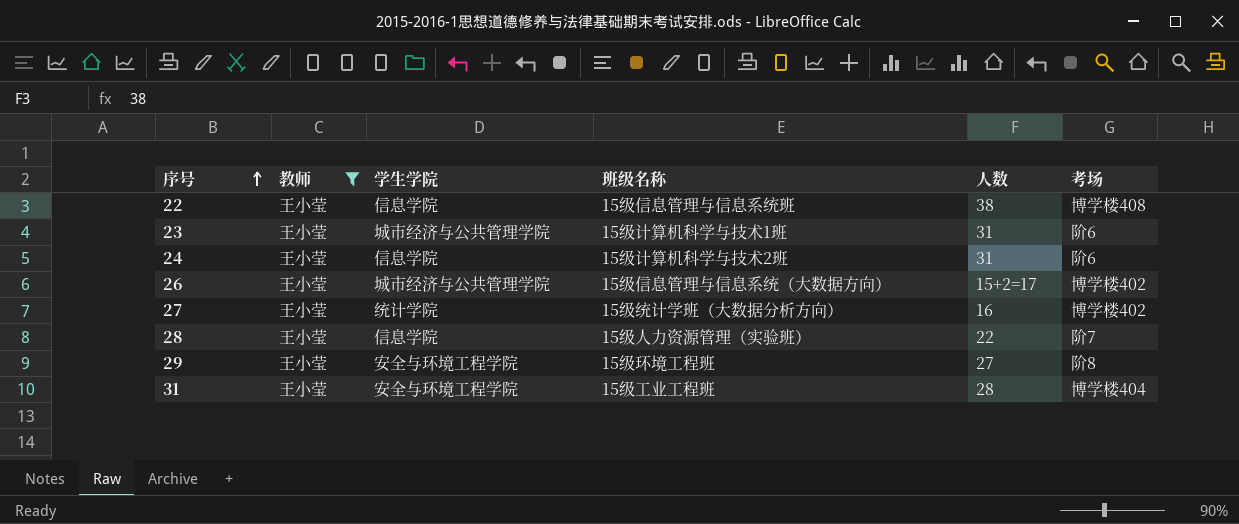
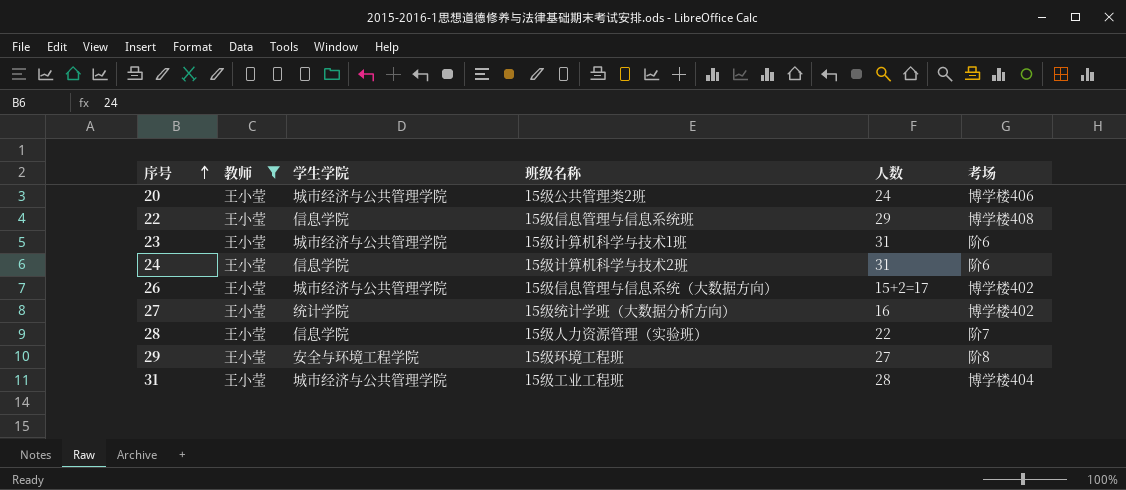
row 20: none -> 王小莹 | 城市经济与公共管理学院 | 15级公共管理类2班 | 24 | 博学楼406
22 | 人数: 38 -> 29
31 | 学生学院: 安全与环境工程学院 -> 城市经济与公共管理学院

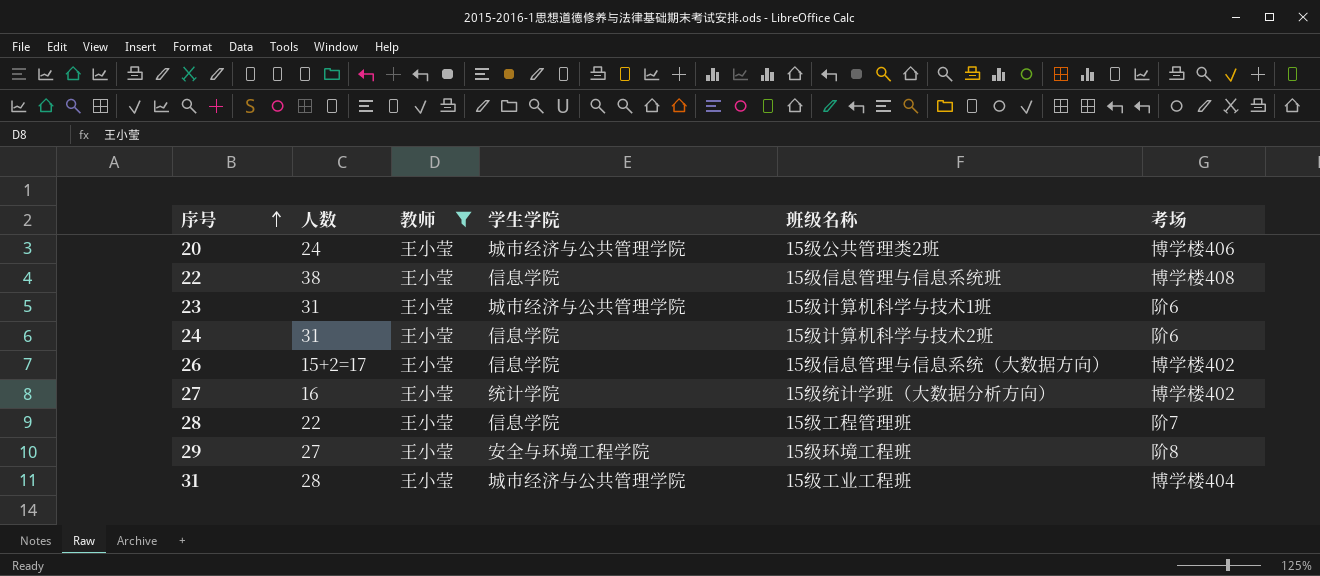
column 人数 | position: 5 -> 2
22 | 人数: 29 -> 38
26 | 学生学院: 城市经济与公共管理学院 -> 信息学院
28 | 班级名称: 15级人力资源管理（实验班） -> 15级工程管理班

